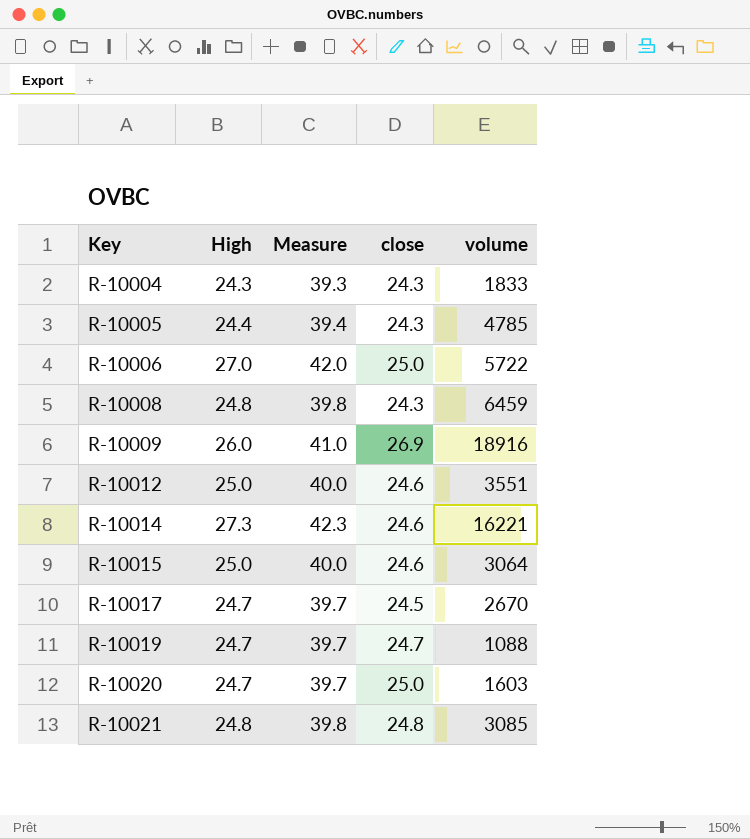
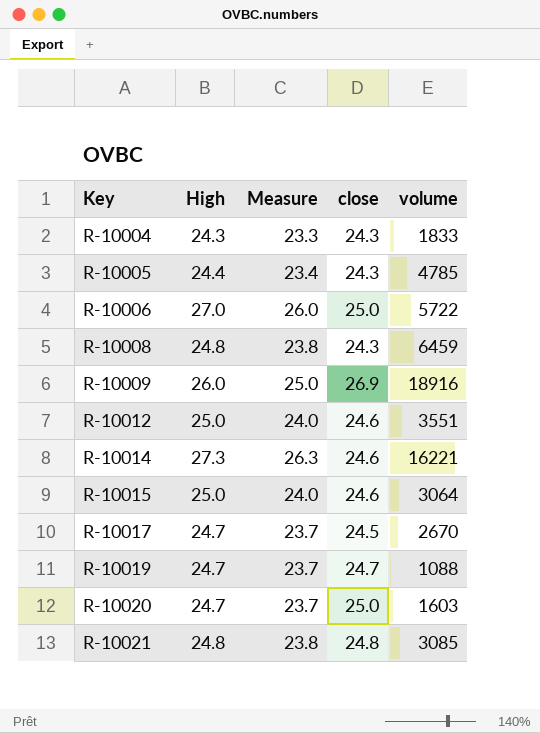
column Measure | formula: [High] + 15 -> [High] - 1

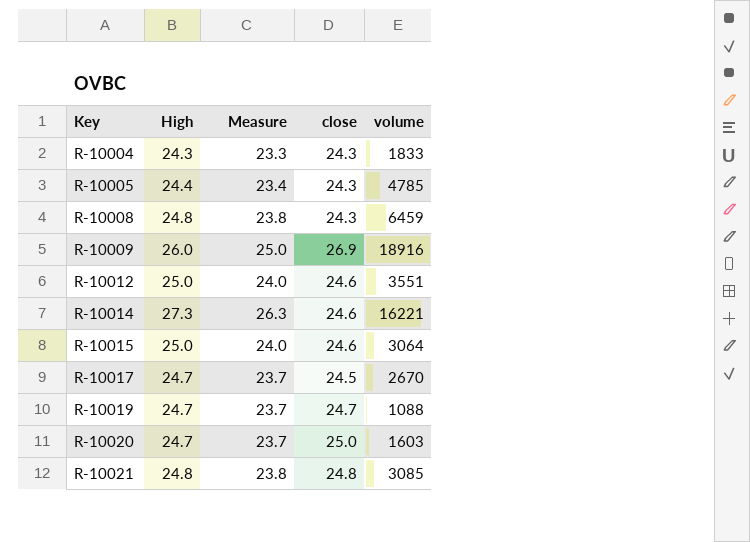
row R-10006: 27.0 | 26.0 | 25.0 | 5722 -> none

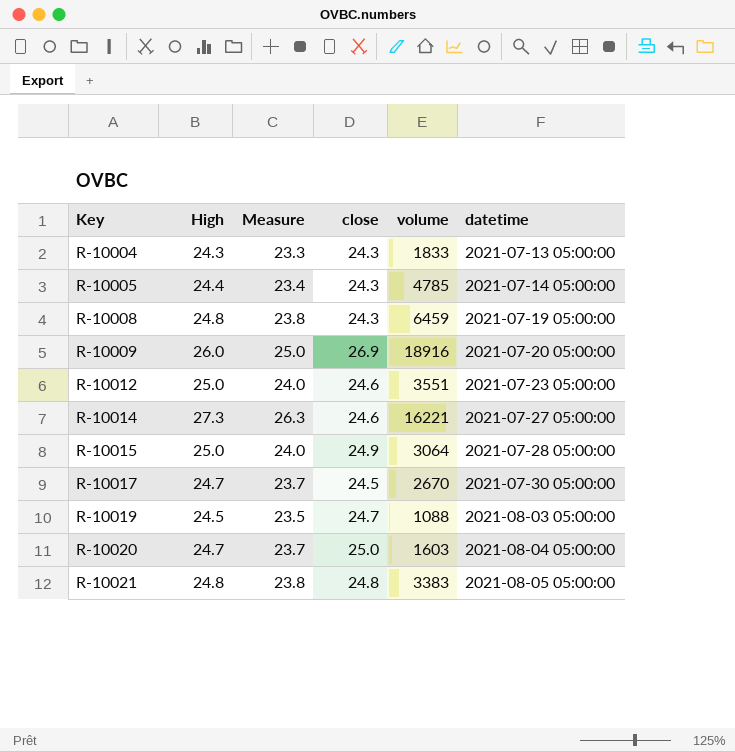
column datetime | position: none -> 6
R-10015 | close: 24.6 -> 24.9
R-10019 | High: 24.7 -> 24.5
R-10019 | Measure: 23.7 -> 23.5
R-10021 | volume: 3085 -> 3383

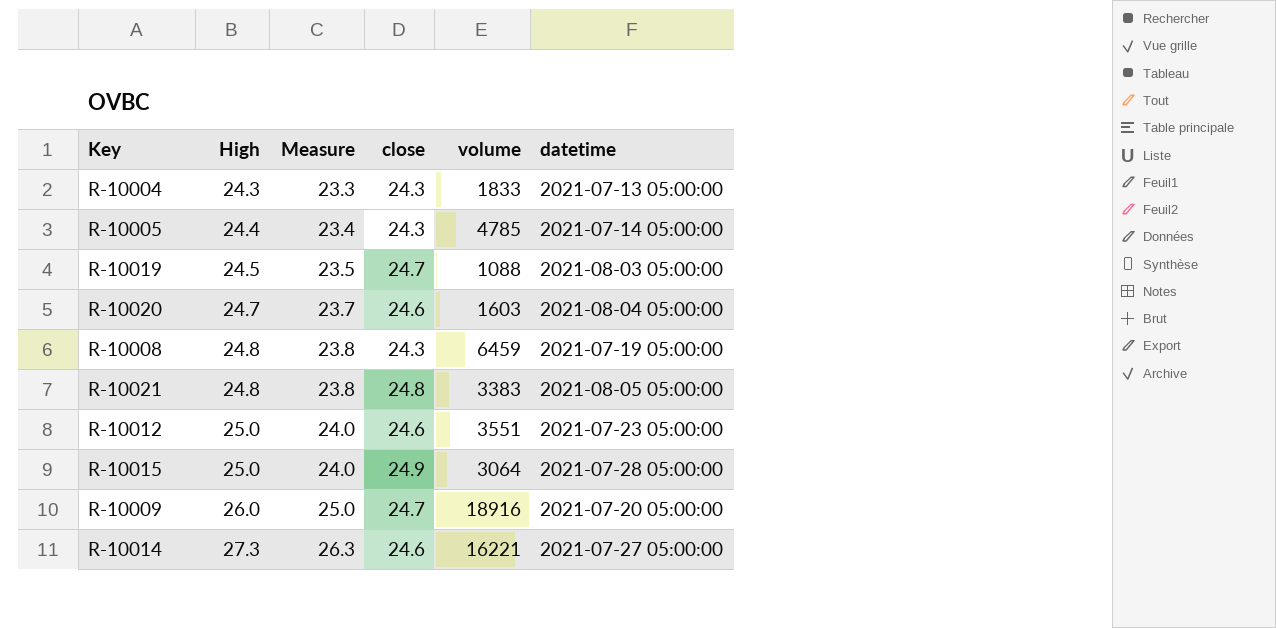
row order: Key ascending -> High ascending
row R-10017: 24.7 | 23.7 | 24.5 | 2670 | 2021-07-30 05:00:00 -> none
R-10020 | close: 25.0 -> 24.6
R-10009 | close: 26.9 -> 24.7

